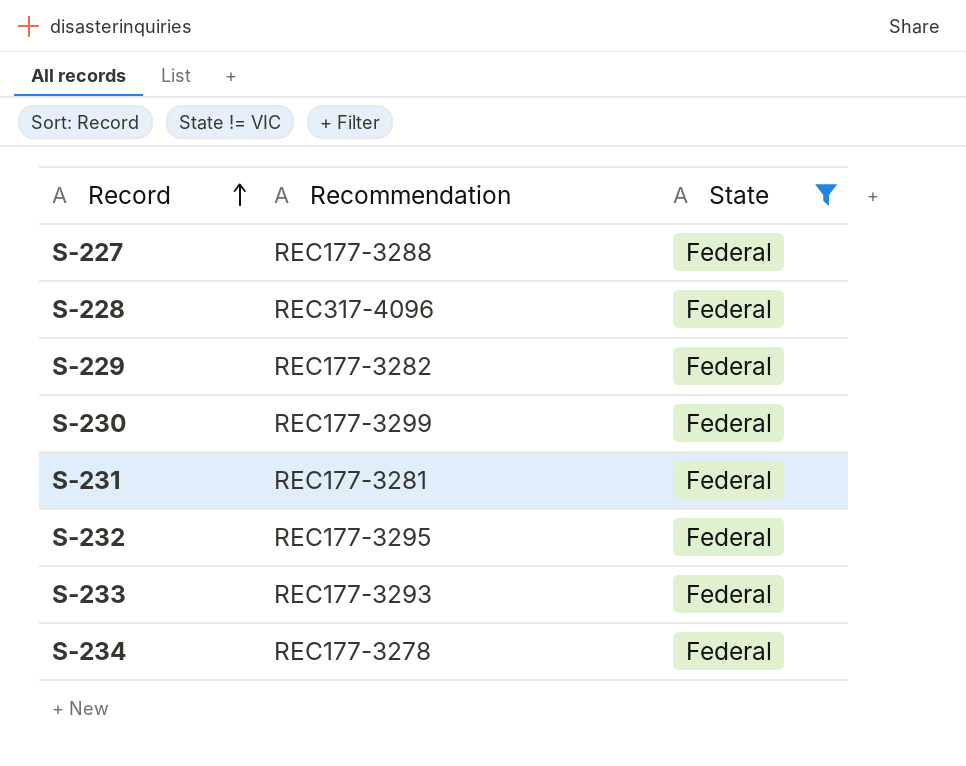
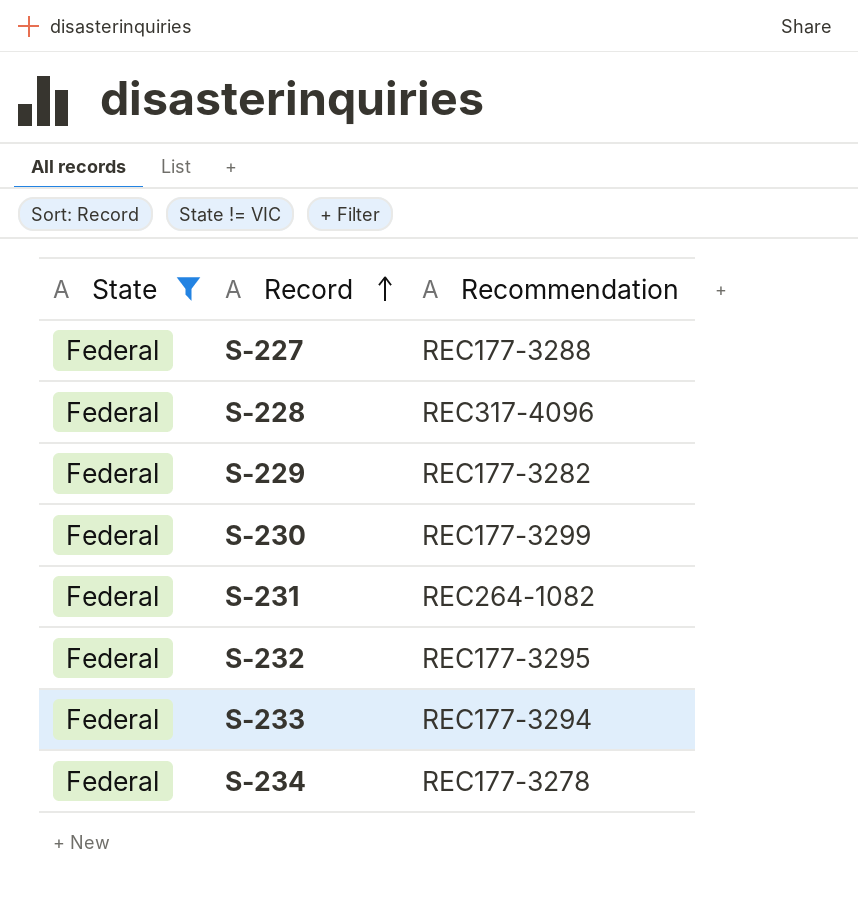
column State | position: 3 -> 1
S-231 | Recommendation: REC177-3281 -> REC264-1082
S-233 | Recommendation: REC177-3293 -> REC177-3294

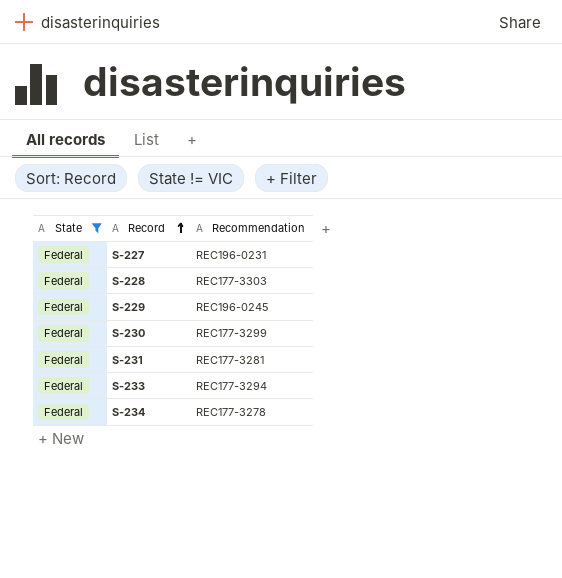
row S-232: Federal | REC177-3295 -> none
S-227 | Recommendation: REC177-3288 -> REC196-0231
S-228 | Recommendation: REC317-4096 -> REC177-3303
S-229 | Recommendation: REC177-3282 -> REC196-0245
S-231 | Recommendation: REC264-1082 -> REC177-3281

